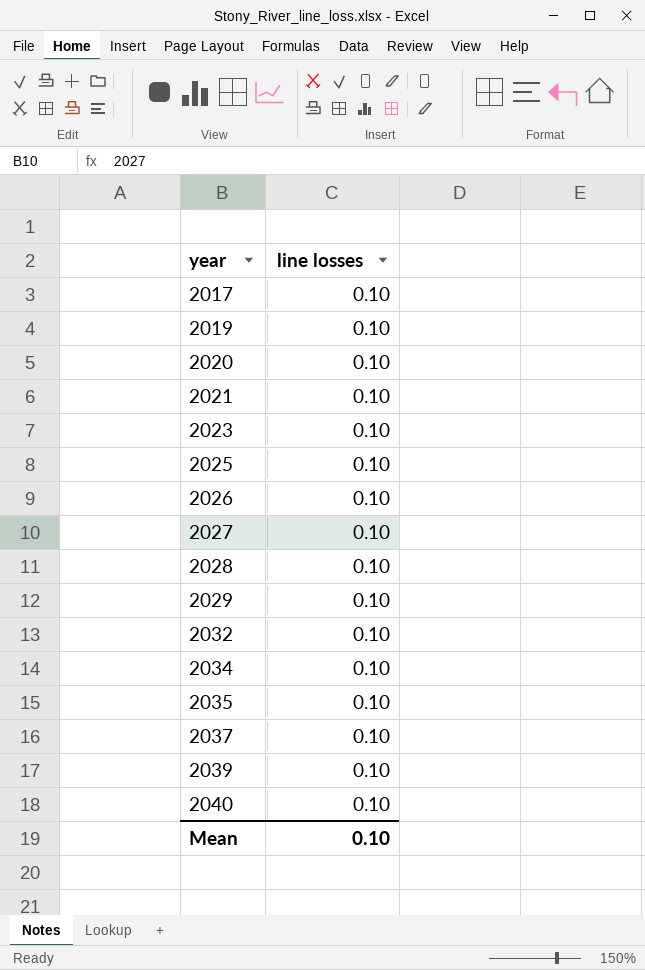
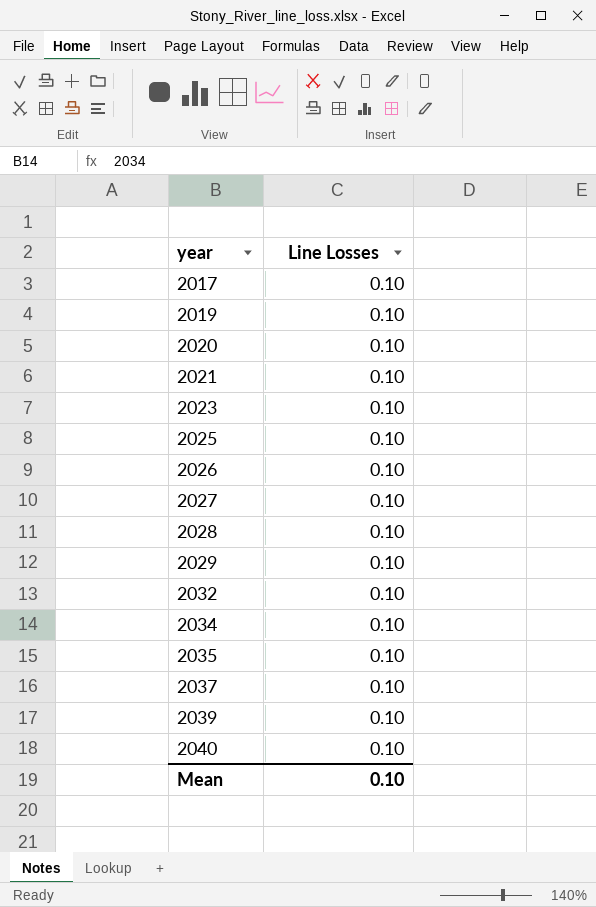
column name: line losses -> Line Losses

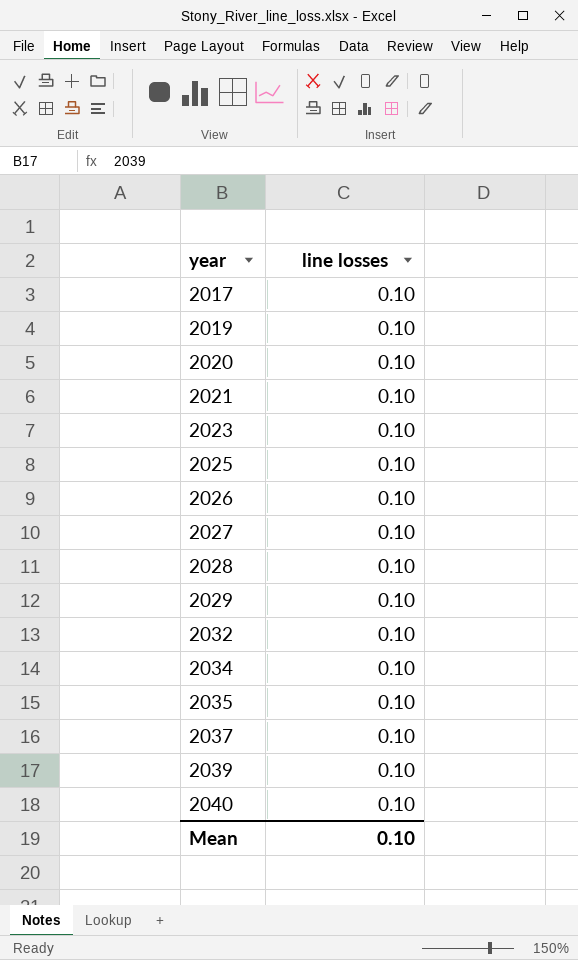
column name: Line Losses -> line losses

